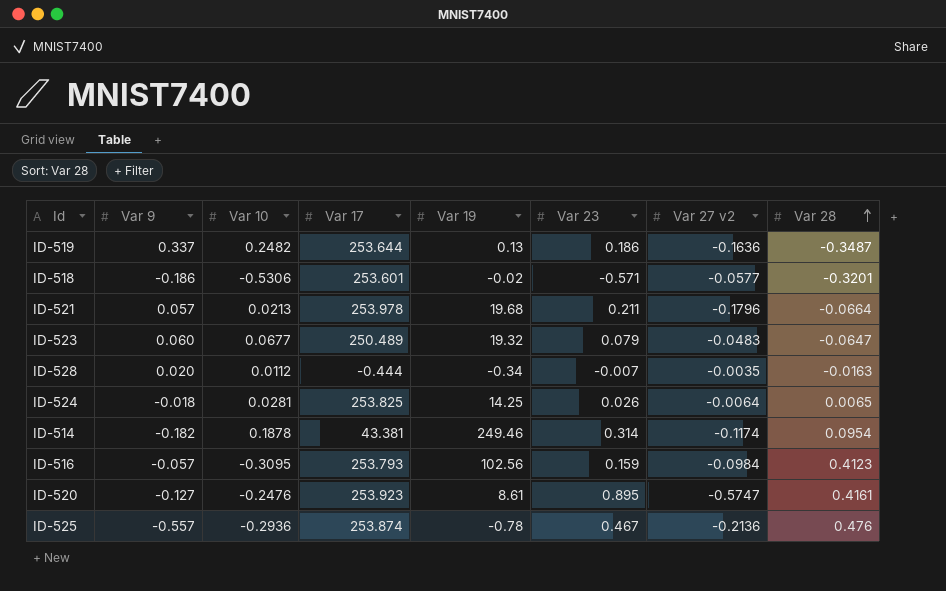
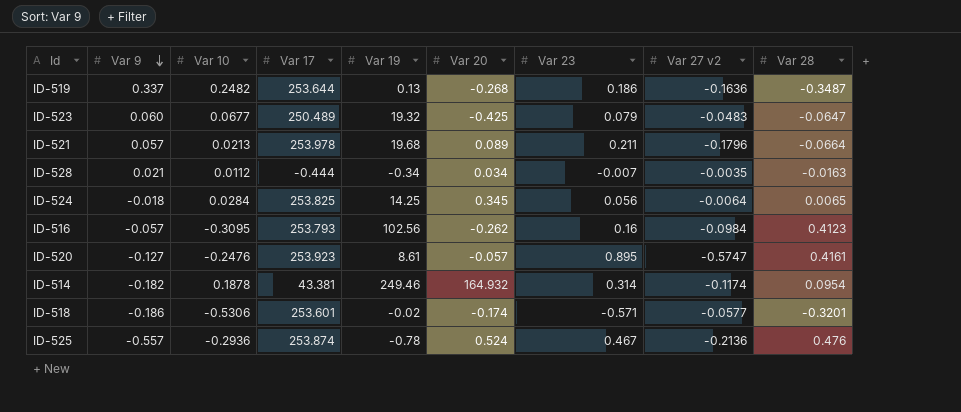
row order: Var 28 ascending -> Var 9 descending
column Var 20 | position: none -> 6
ID-528 | Var 9: 0.020 -> 0.021
ID-524 | Var 10: 0.0281 -> 0.0284
ID-524 | Var 23: 0.026 -> 0.056
ID-516 | Var 23: 0.159 -> 0.16

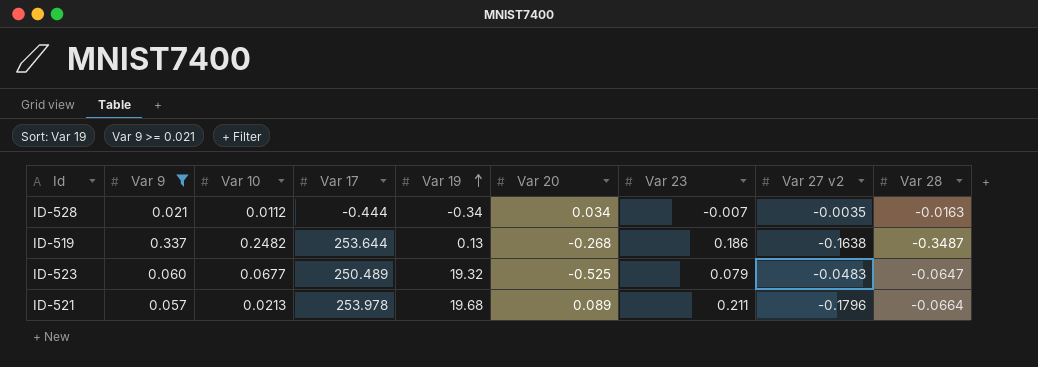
filter: none -> Var 9 >= 0.021
row order: Var 9 descending -> Var 19 ascending
ID-519 | Var 27 v2: -0.1636 -> -0.1638
ID-523 | Var 20: -0.425 -> -0.525

